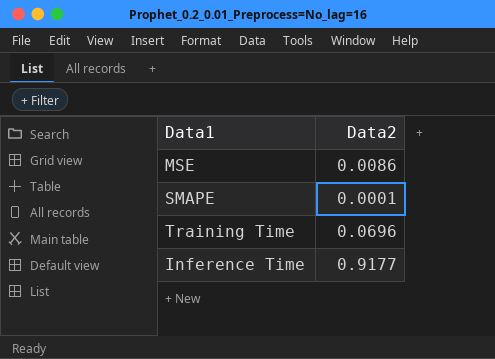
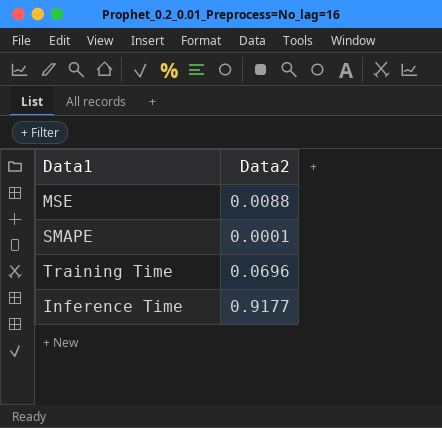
MSE | Data2: 0.0086 -> 0.0088

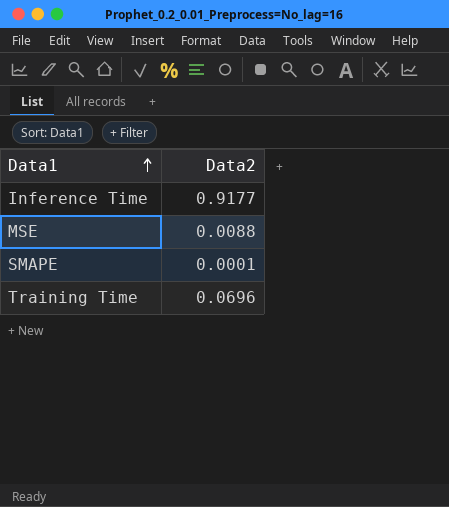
row order: none -> Data1 ascending

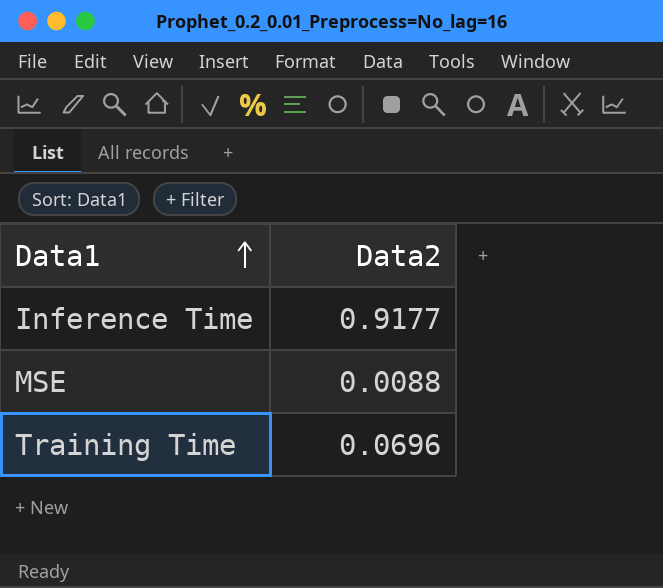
row SMAPE: 0.0001 -> none

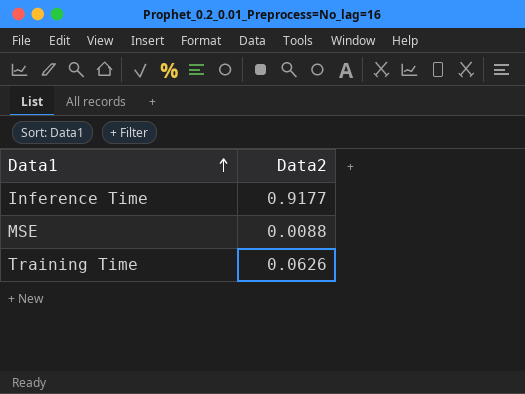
Training Time | Data2: 0.0696 -> 0.0626

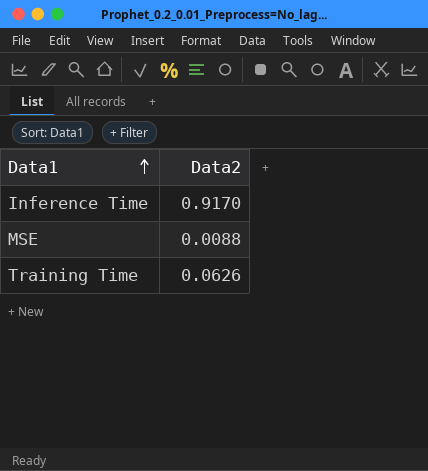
Inference Time | Data2: 0.9177 -> 0.9170

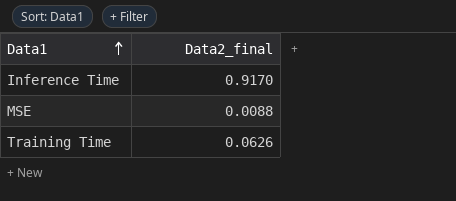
column name: Data2 -> Data2_final

